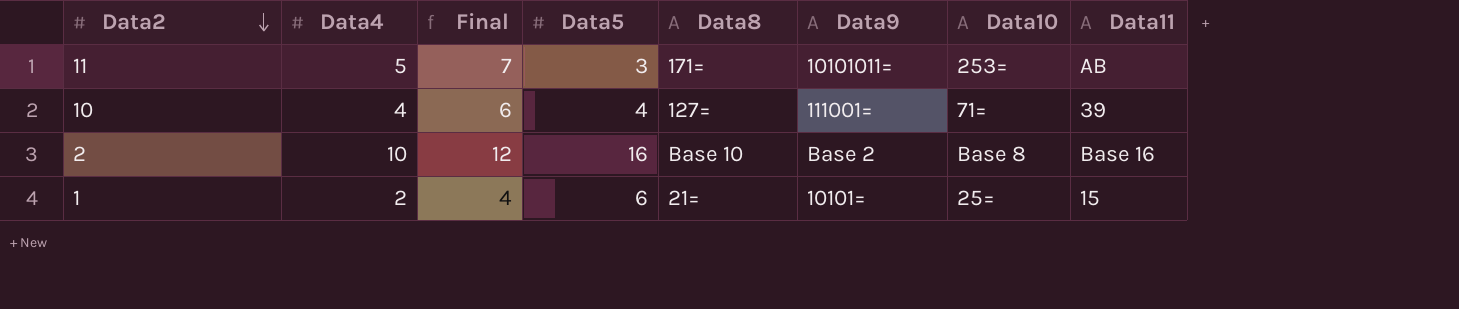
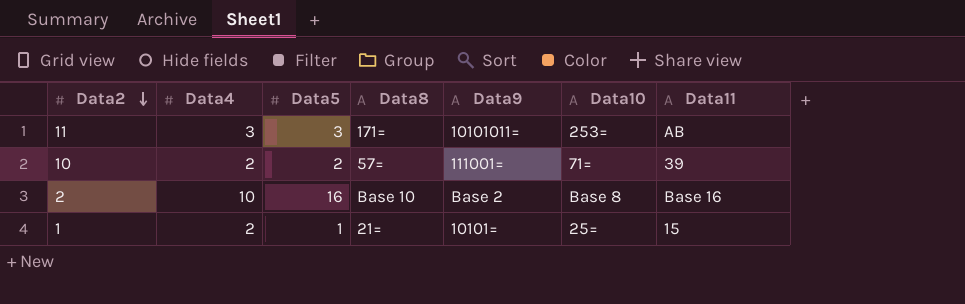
column Final | formula: [Data4] + 2 -> none
11 | Data4: 5 -> 3
10 | Data4: 4 -> 2
10 | Data5: 4 -> 2
10 | Data8: 127= -> 57=
1 | Data5: 6 -> 1

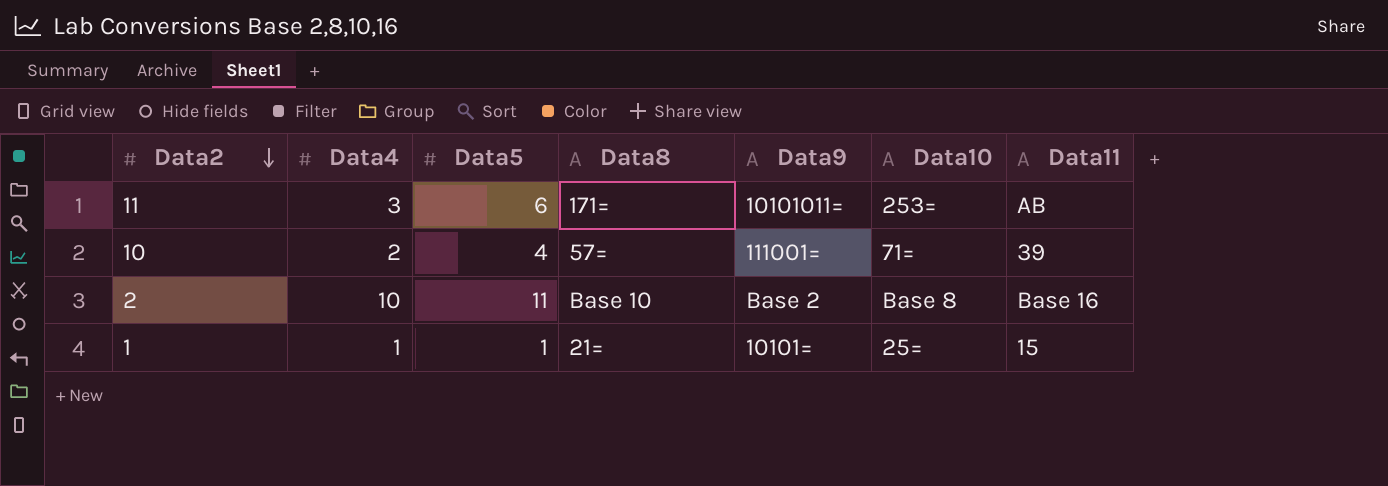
11 | Data5: 3 -> 6
10 | Data5: 2 -> 4
2 | Data5: 16 -> 11
1 | Data4: 2 -> 1

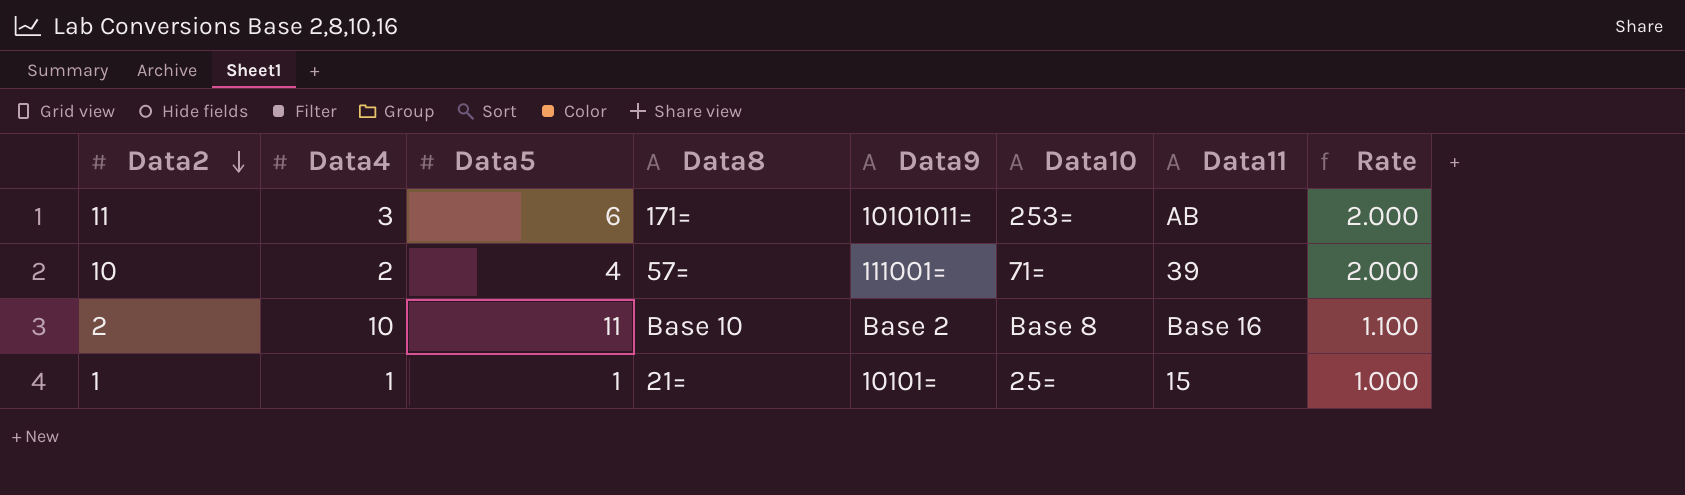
column Rate | formula: none -> [Data5] / [Data4]

